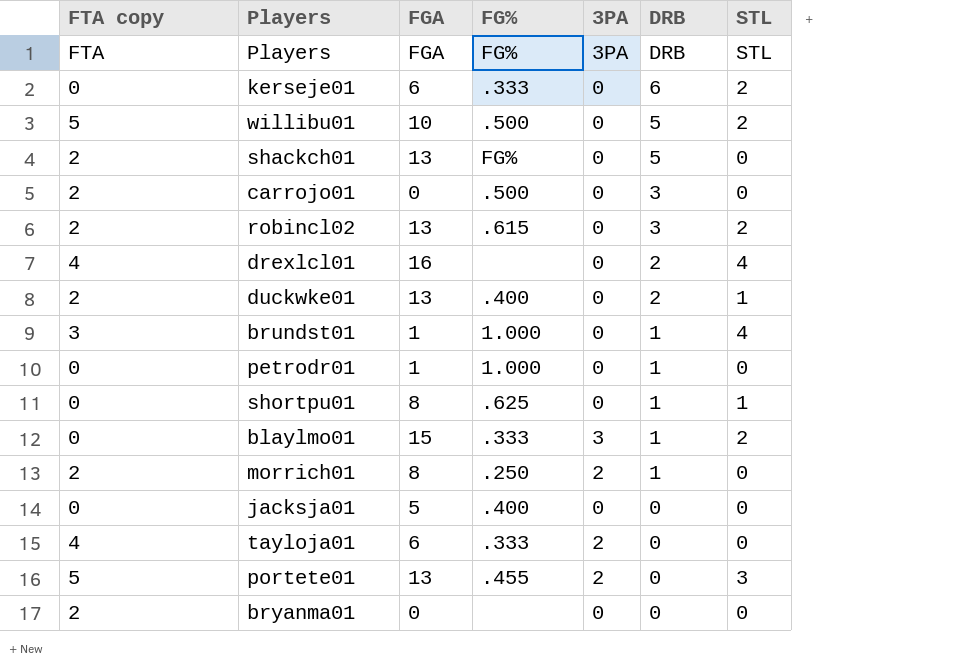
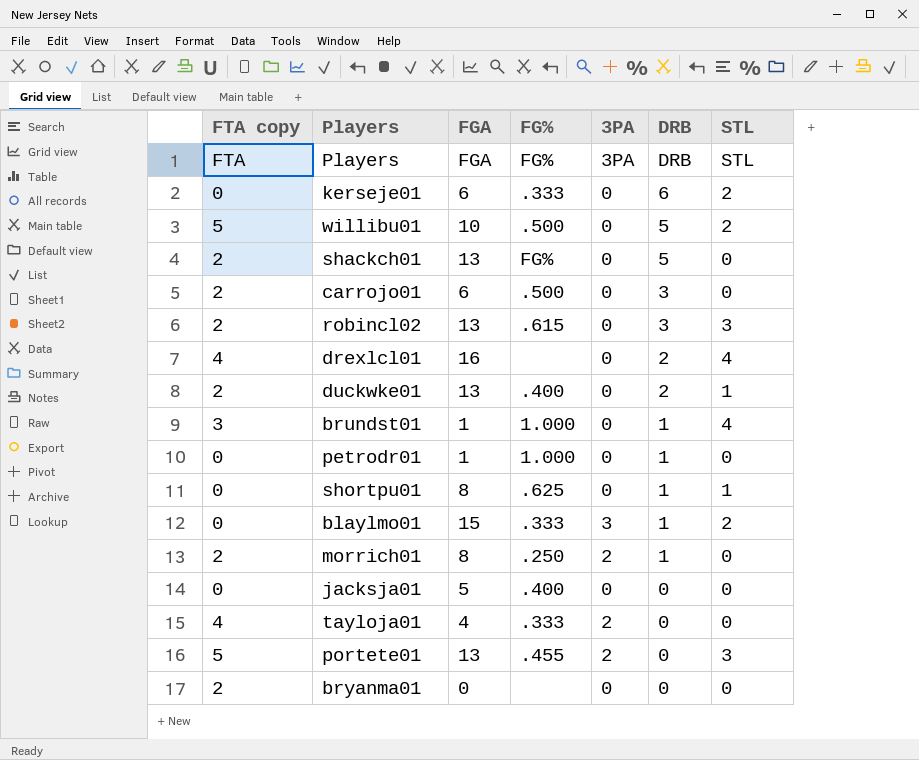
carrojo01 | FGA: 0 -> 6
robincl02 | STL: 2 -> 3
tayloja01 | FGA: 6 -> 4

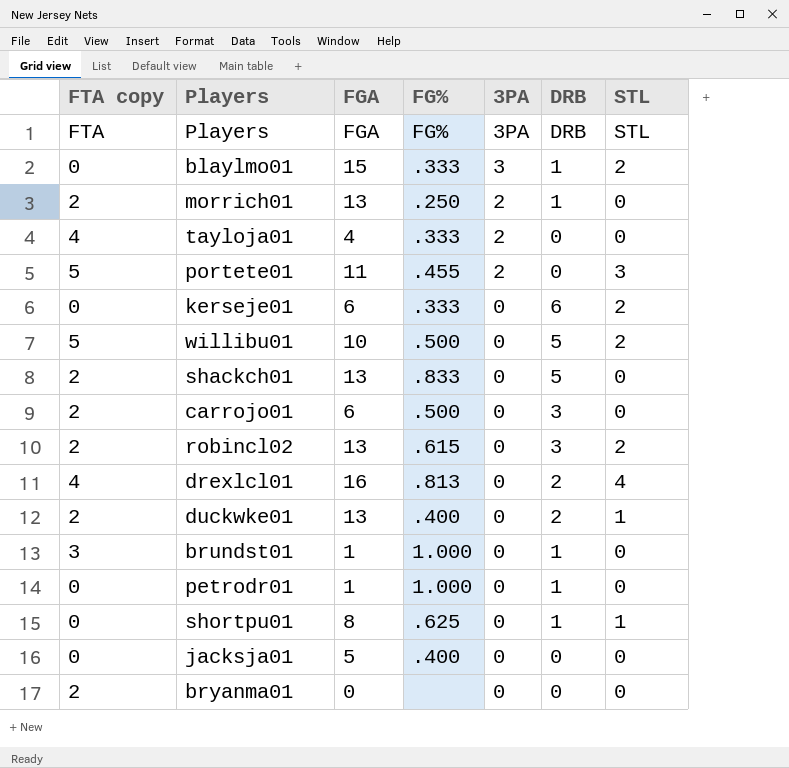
row order: DRB descending -> 3PA descending
morrich01 | FGA: 8 -> 13
portete01 | FGA: 13 -> 11
shackch01 | FG%: FG% -> .833
robincl02 | STL: 3 -> 2
drexlcl01 | FG%: none -> .813
brundst01 | STL: 4 -> 0

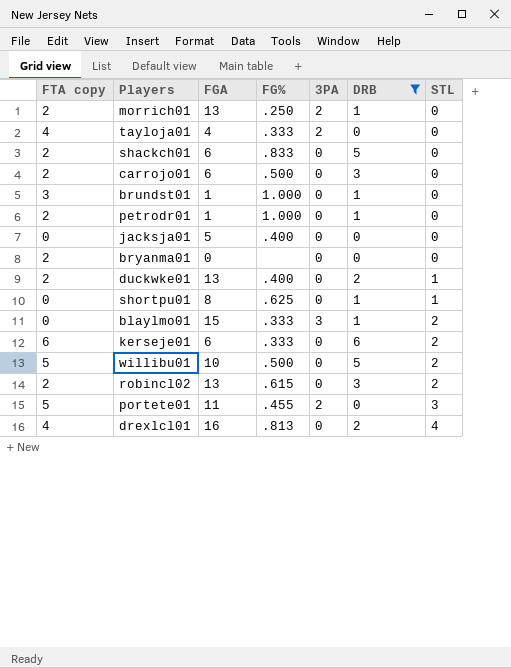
filter: none -> DRB != DRB
row order: 3PA descending -> STL ascending
shackch01 | FGA: 13 -> 6
petrodr01 | FTA copy: 0 -> 2
kerseje01 | FTA copy: 0 -> 6

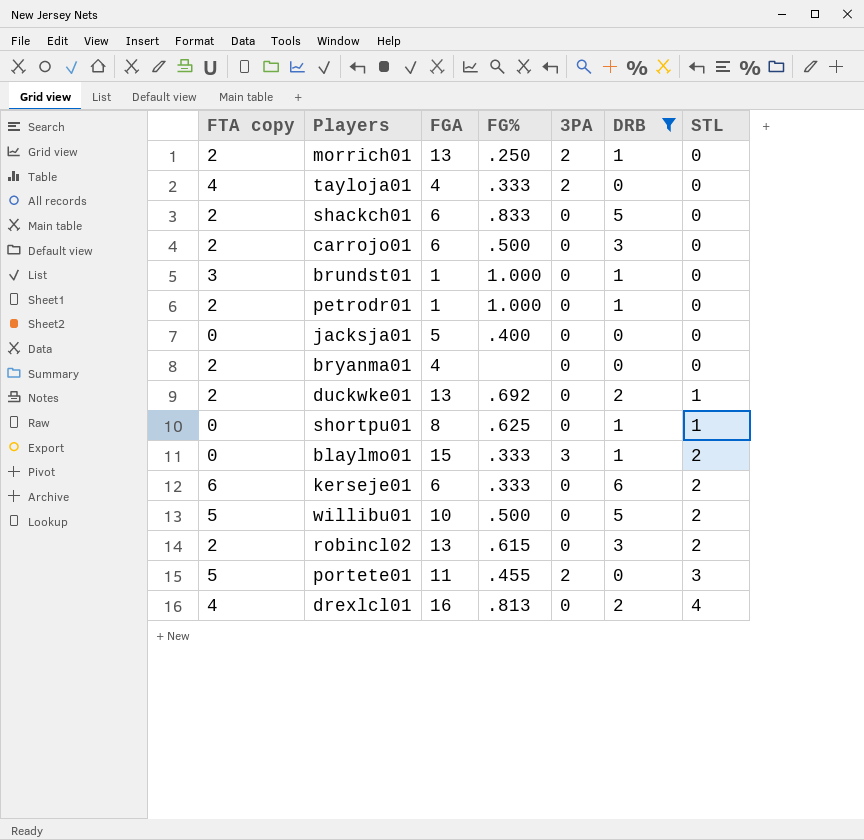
bryanma01 | FGA: 0 -> 4
duckwke01 | FG%: .400 -> .692

